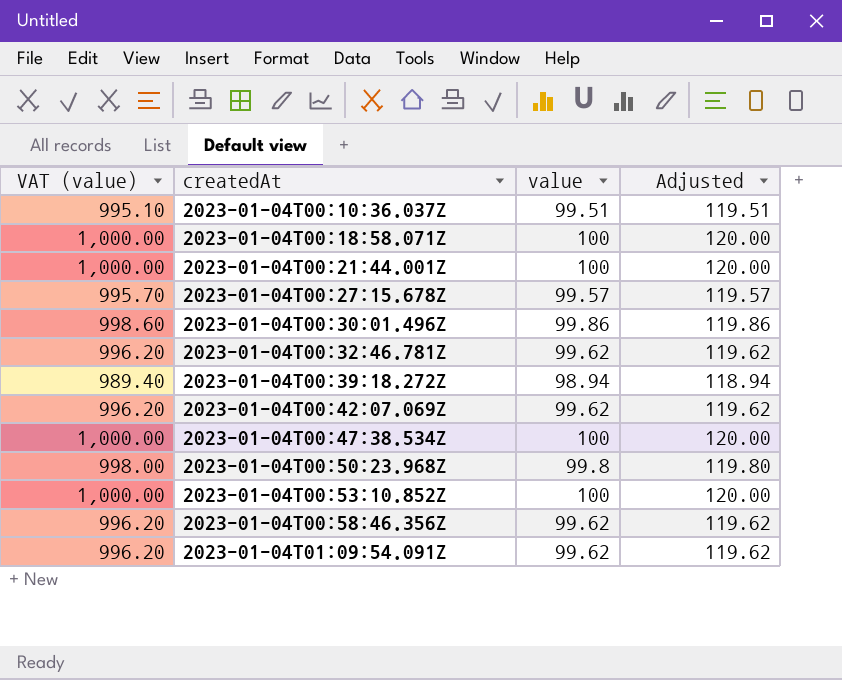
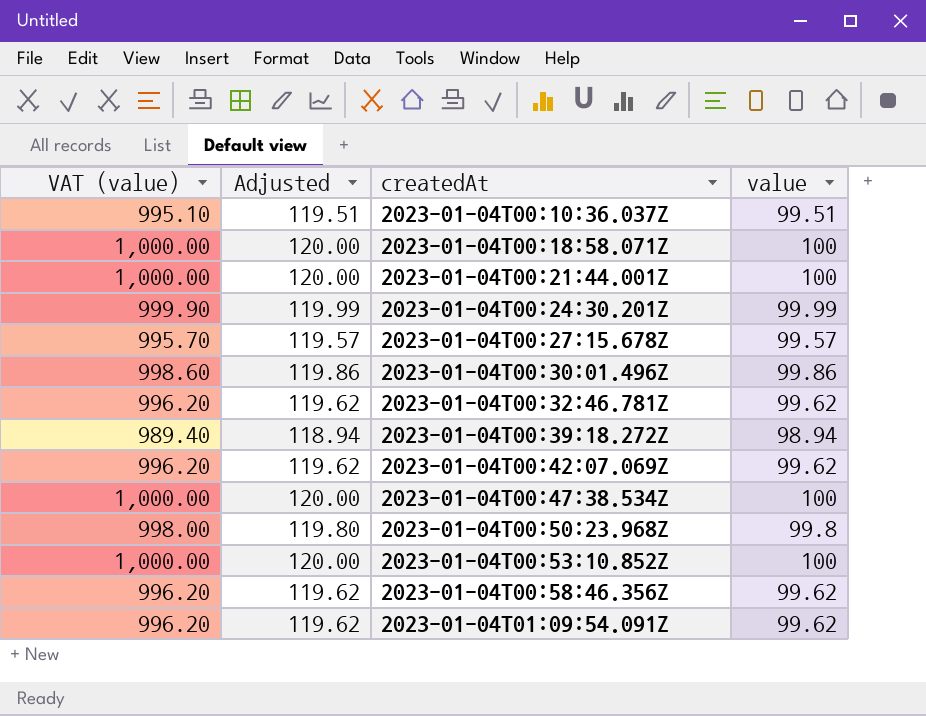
column Adjusted | position: 4 -> 2
row 2023-01-04T00:24:30.201Z: none -> 999.90 | 119.99 | 99.99

